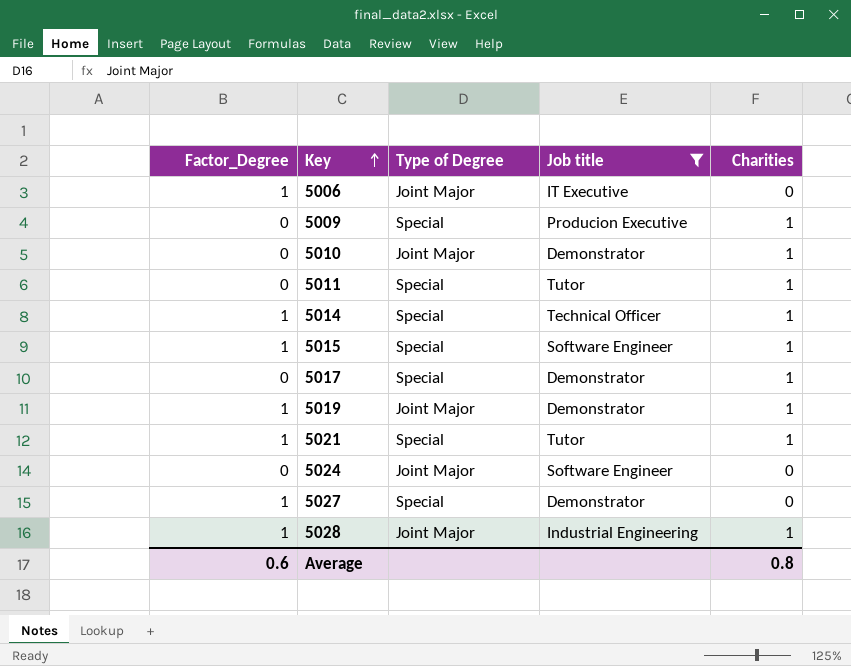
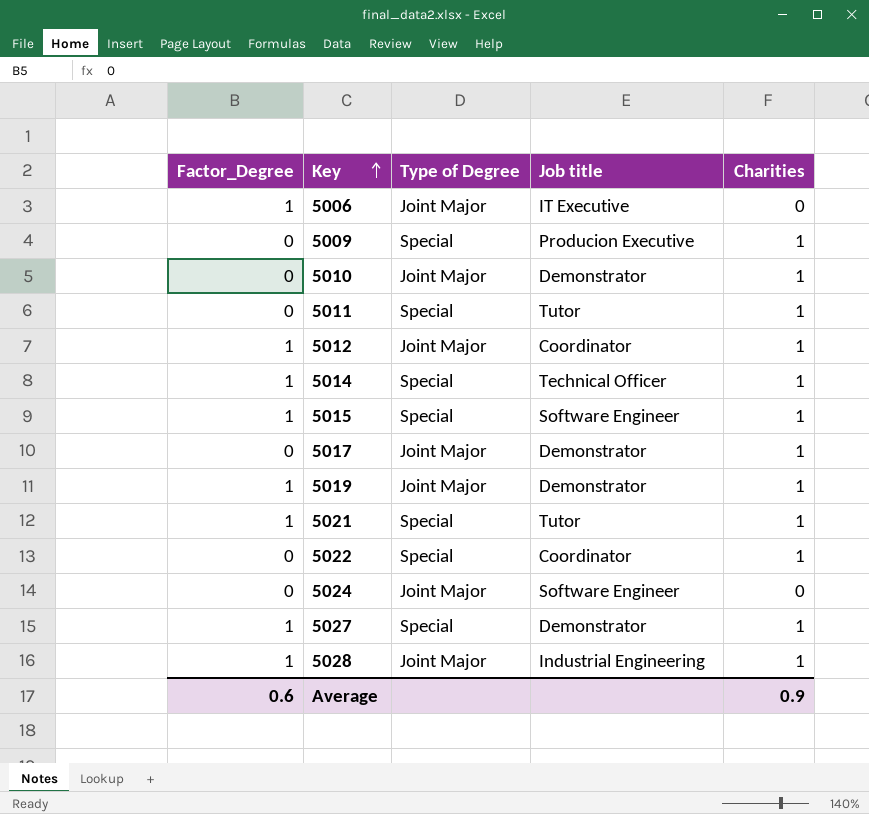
filter: Job title != Coordinator -> none
5017 | Type of Degree: Special -> Joint Major
5027 | Charities: 0 -> 1
Average | Charities: 0.8 -> 0.9

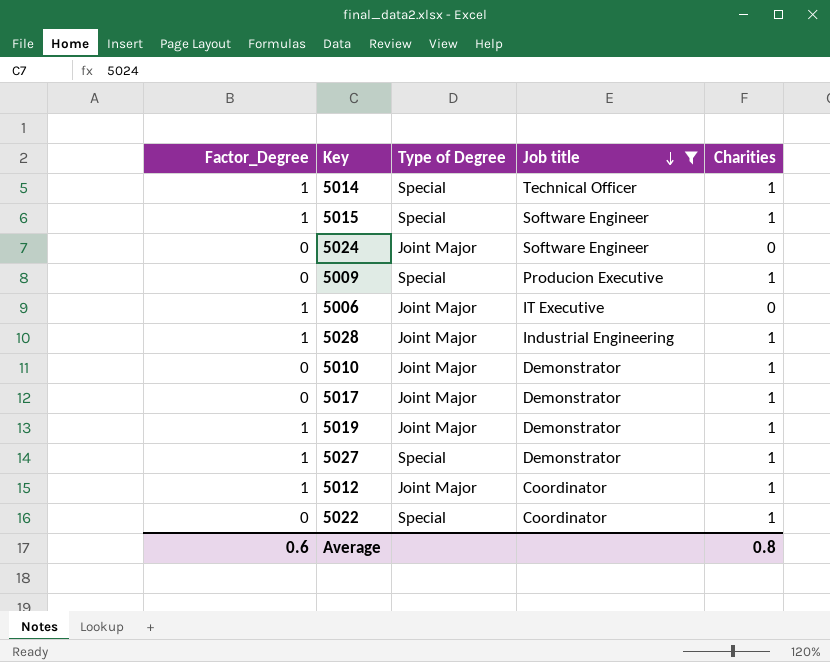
filter: none -> Job title != Tutor
row order: Key ascending -> Job title descending
Average | Charities: 0.9 -> 0.8

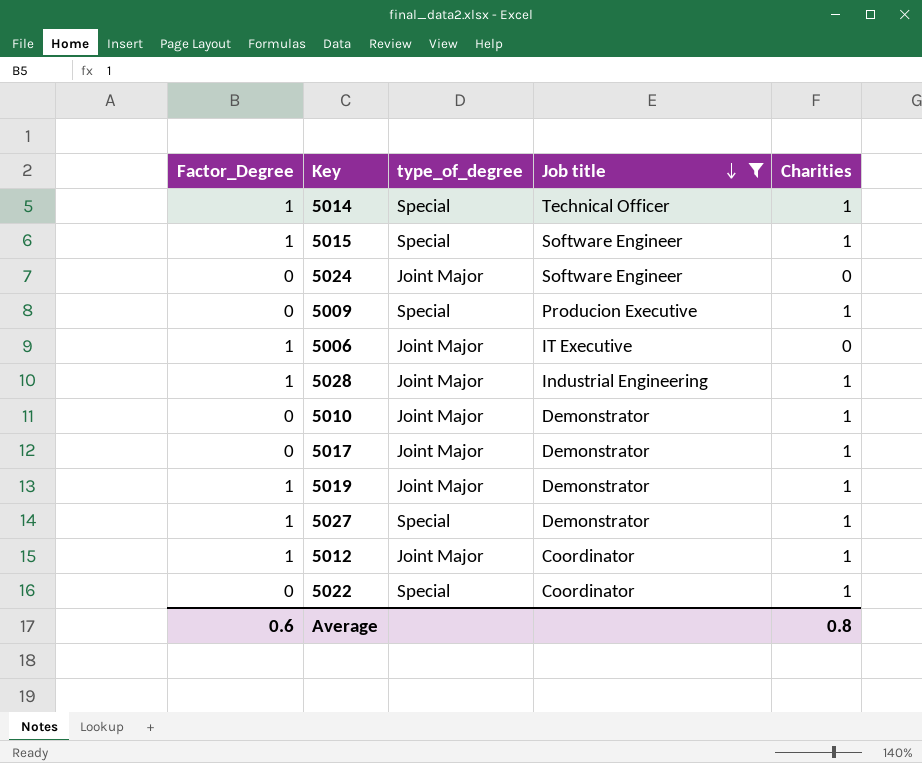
column name: Type of Degree -> type_of_degree

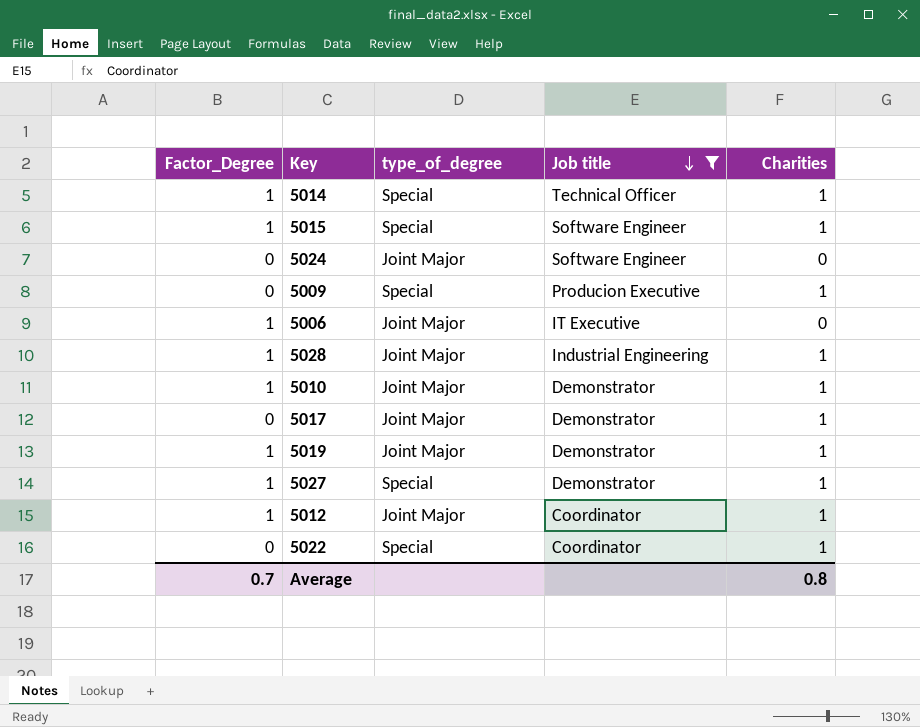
5010 | Factor_Degree: 0 -> 1
Average | Factor_Degree: 0.6 -> 0.7

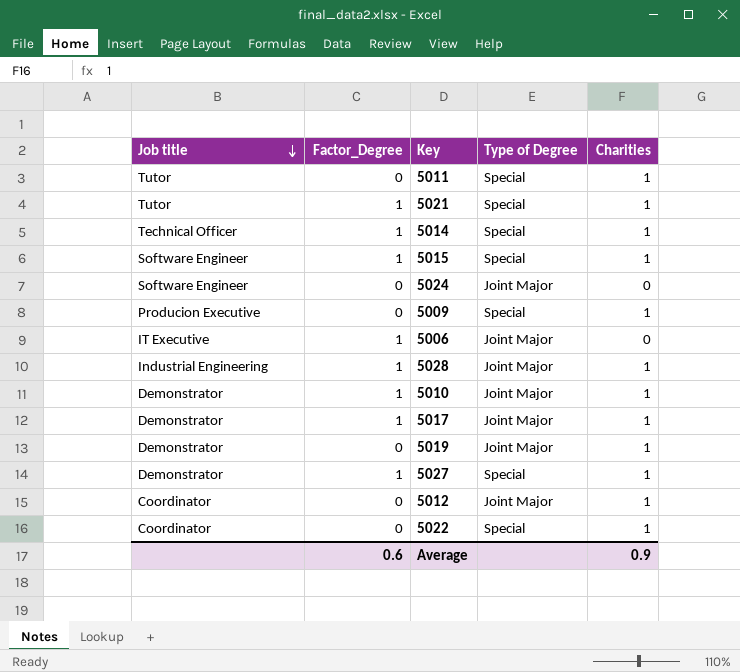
filter: Job title != Tutor -> none
column Job title | position: 4 -> 1
column name: type_of_degree -> Type of Degree
5017 | Factor_Degree: 0 -> 1
5019 | Factor_Degree: 1 -> 0
5012 | Factor_Degree: 1 -> 0
Average | Factor_Degree: 0.7 -> 0.6
Average | Charities: 0.8 -> 0.9

